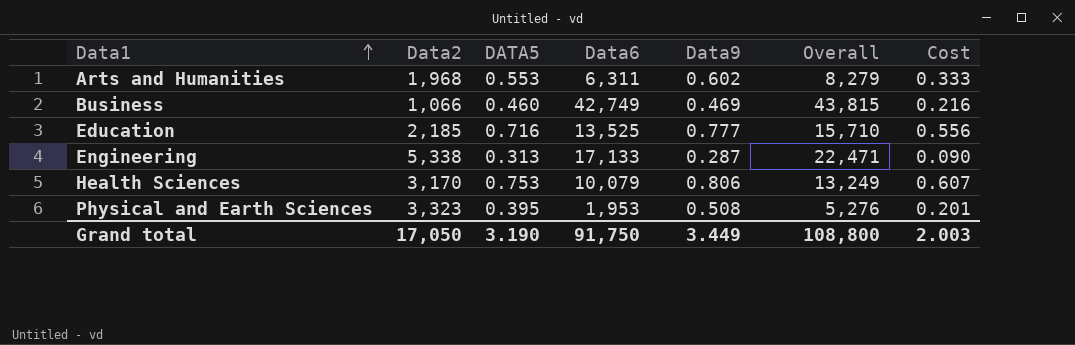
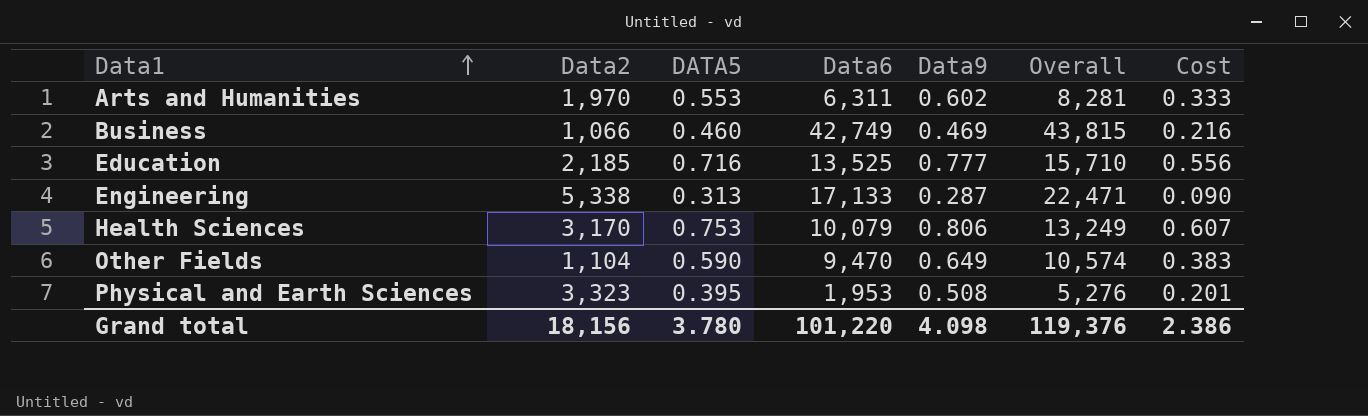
Arts and Humanities | Data2: 1,968 -> 1,970
Arts and Humanities | Overall: 8,279 -> 8,281
row Other Fields: none -> 1,104 | 0.590 | 9,470 | 0.649 | 10,574 | 0.383
Grand total | Data2: 17,050 -> 18,156
Grand total | DATA5: 3.190 -> 3.780
Grand total | Data6: 91,750 -> 101,220
Grand total | Data9: 3.449 -> 4.098
Grand total | Overall: 108,800 -> 119,376
Grand total | Cost: 2.003 -> 2.386

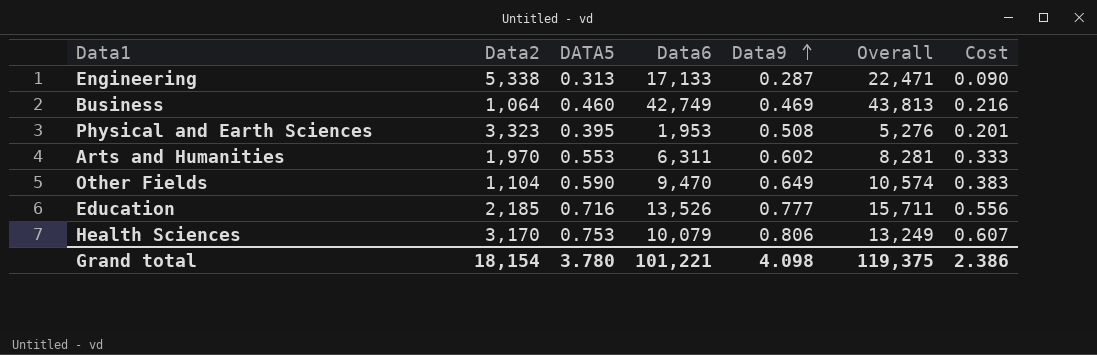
row order: Data1 ascending -> Data9 ascending
Business | Data2: 1,066 -> 1,064
Business | Overall: 43,815 -> 43,813
Education | Data6: 13,525 -> 13,526
Education | Overall: 15,710 -> 15,711
Grand total | Data2: 18,156 -> 18,154
Grand total | Data6: 101,220 -> 101,221
Grand total | Overall: 119,376 -> 119,375

